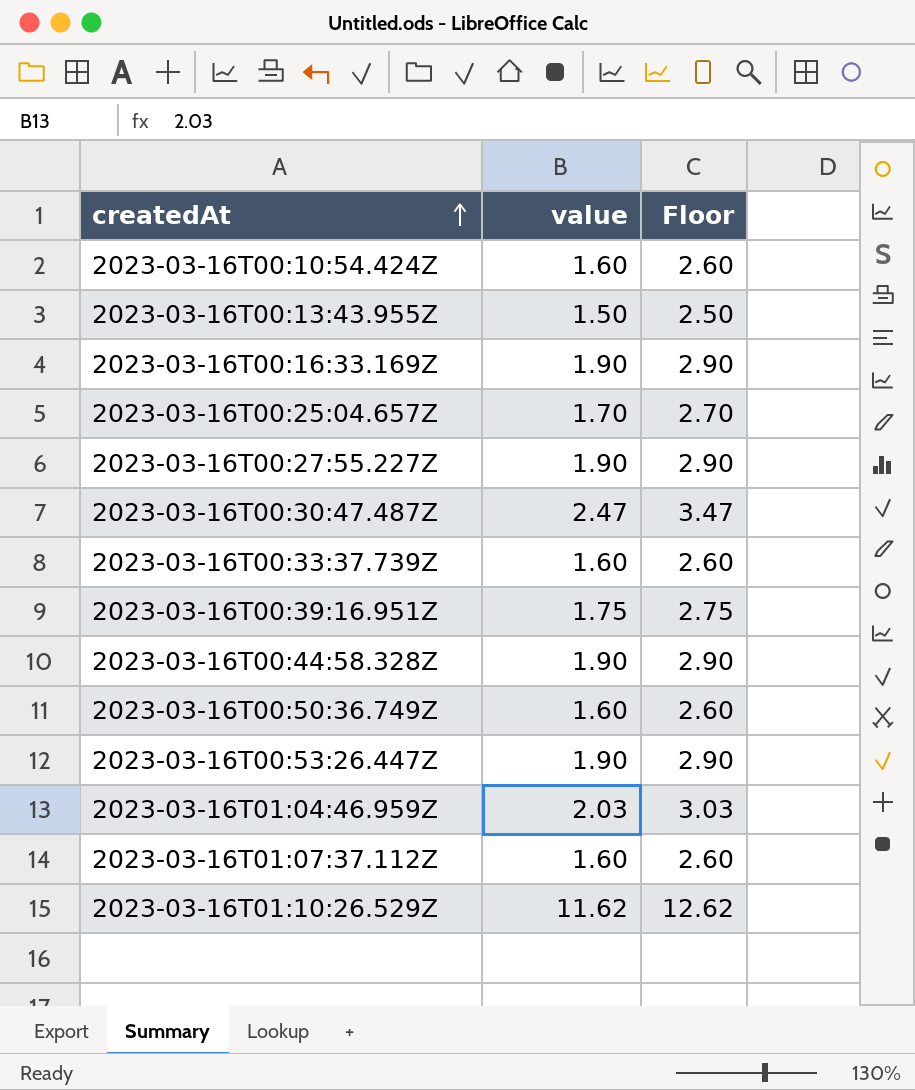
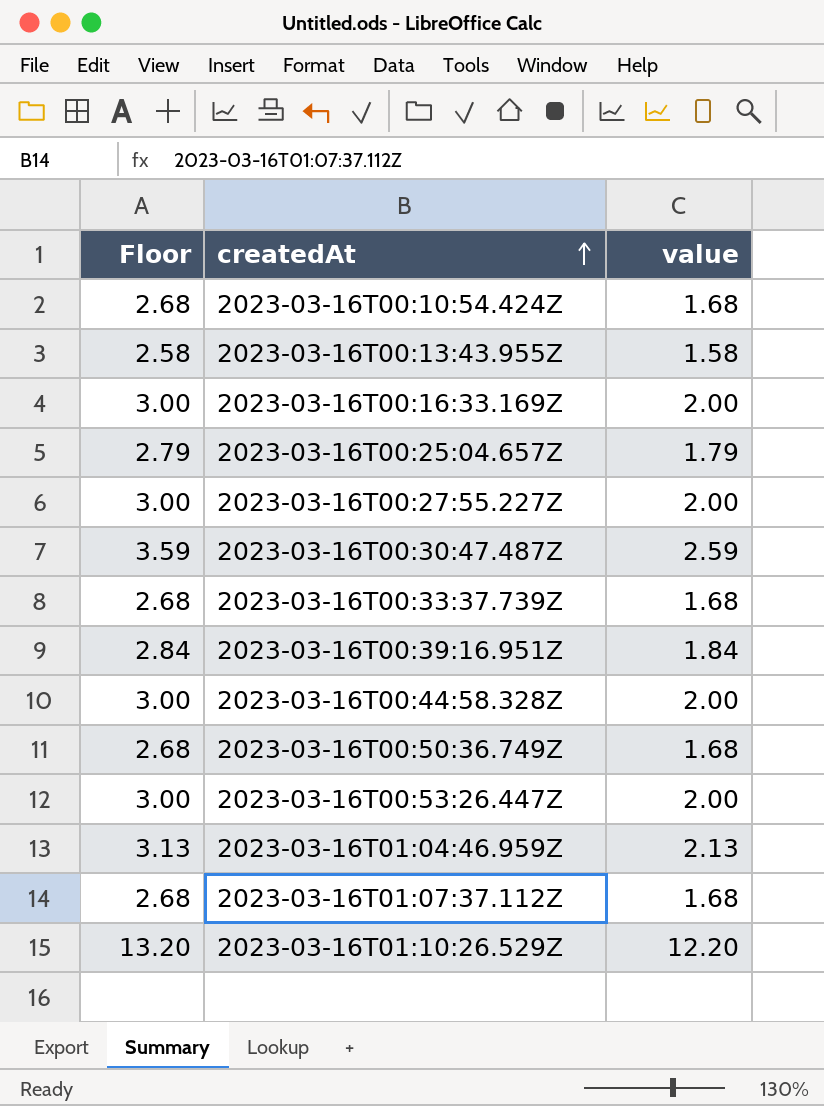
column Floor | position: 3 -> 1
2023-03-16T00:10:54.424Z | Floor: 2.60 -> 2.68
2023-03-16T00:10:54.424Z | value: 1.60 -> 1.68
2023-03-16T00:13:43.955Z | Floor: 2.50 -> 2.58
2023-03-16T00:13:43.955Z | value: 1.50 -> 1.58
2023-03-16T00:16:33.169Z | Floor: 2.90 -> 3.00
2023-03-16T00:16:33.169Z | value: 1.90 -> 2.00
2023-03-16T00:25:04.657Z | Floor: 2.70 -> 2.79
2023-03-16T00:25:04.657Z | value: 1.70 -> 1.79
2023-03-16T00:27:55.227Z | Floor: 2.90 -> 3.00
2023-03-16T00:27:55.227Z | value: 1.90 -> 2.00
2023-03-16T00:30:47.487Z | Floor: 3.47 -> 3.59
2023-03-16T00:30:47.487Z | value: 2.47 -> 2.59
2023-03-16T00:33:37.739Z | Floor: 2.60 -> 2.68
2023-03-16T00:33:37.739Z | value: 1.60 -> 1.68
2023-03-16T00:39:16.951Z | Floor: 2.75 -> 2.84
2023-03-16T00:39:16.951Z | value: 1.75 -> 1.84
2023-03-16T00:44:58.328Z | Floor: 2.90 -> 3.00
2023-03-16T00:44:58.328Z | value: 1.90 -> 2.00
2023-03-16T00:50:36.749Z | Floor: 2.60 -> 2.68
2023-03-16T00:50:36.749Z | value: 1.60 -> 1.68
2023-03-16T00:53:26.447Z | Floor: 2.90 -> 3.00
2023-03-16T00:53:26.447Z | value: 1.90 -> 2.00
2023-03-16T01:04:46.959Z | Floor: 3.03 -> 3.13
2023-03-16T01:04:46.959Z | value: 2.03 -> 2.13
2023-03-16T01:07:37.112Z | Floor: 2.60 -> 2.68
2023-03-16T01:07:37.112Z | value: 1.60 -> 1.68
2023-03-16T01:10:26.529Z | Floor: 12.62 -> 13.20
2023-03-16T01:10:26.529Z | value: 11.62 -> 12.20

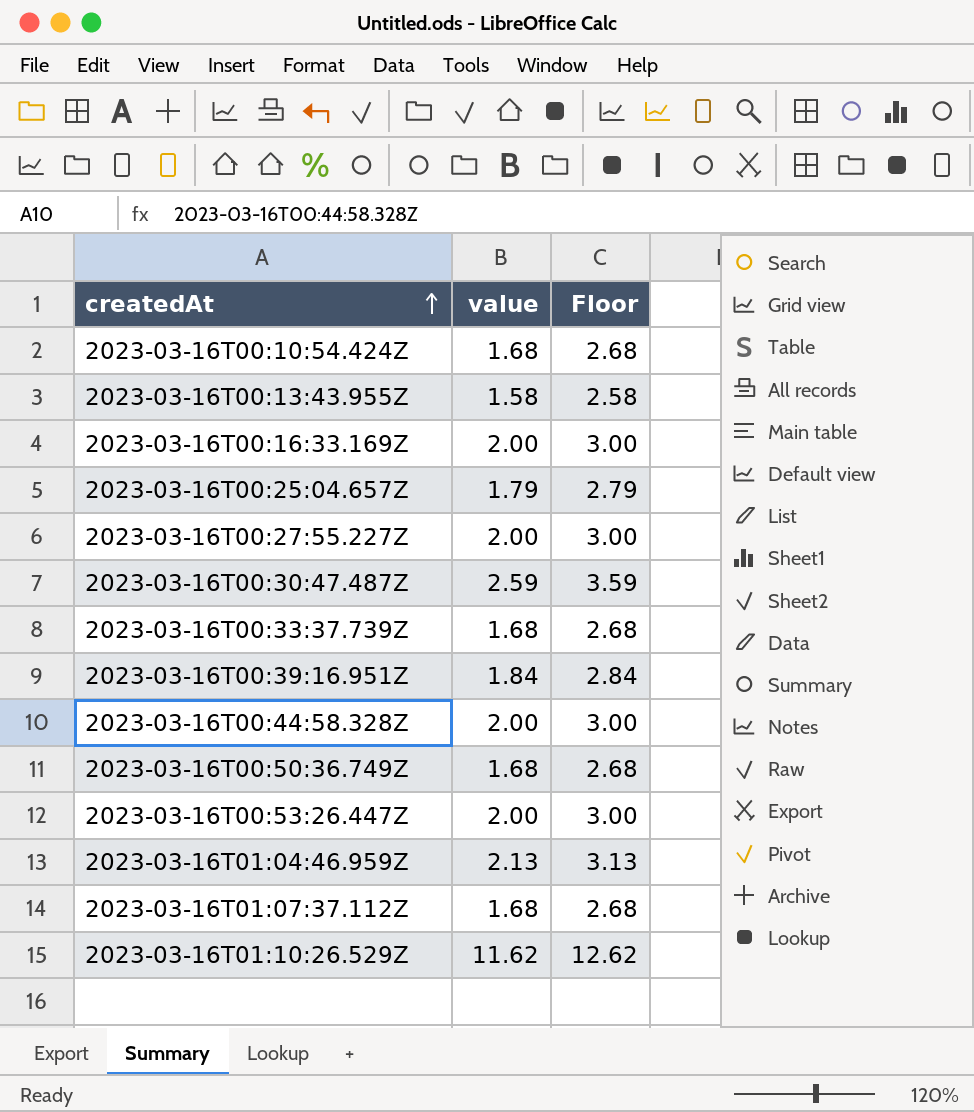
column Floor | position: 1 -> 3
2023-03-16T01:10:26.529Z | value: 12.20 -> 11.62
2023-03-16T01:10:26.529Z | Floor: 13.20 -> 12.62

